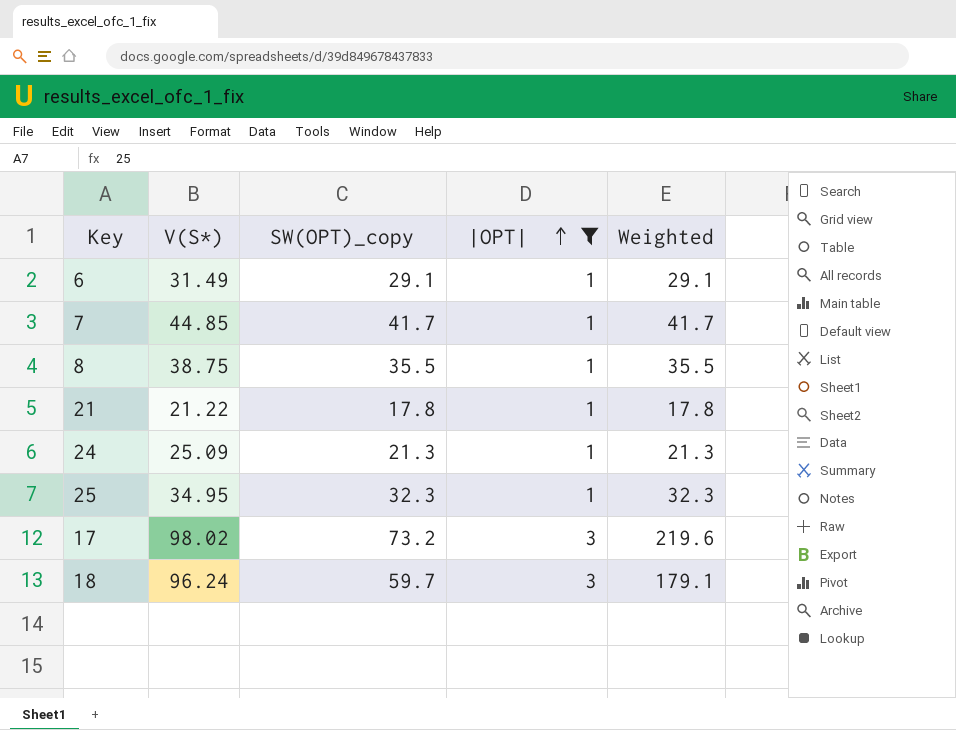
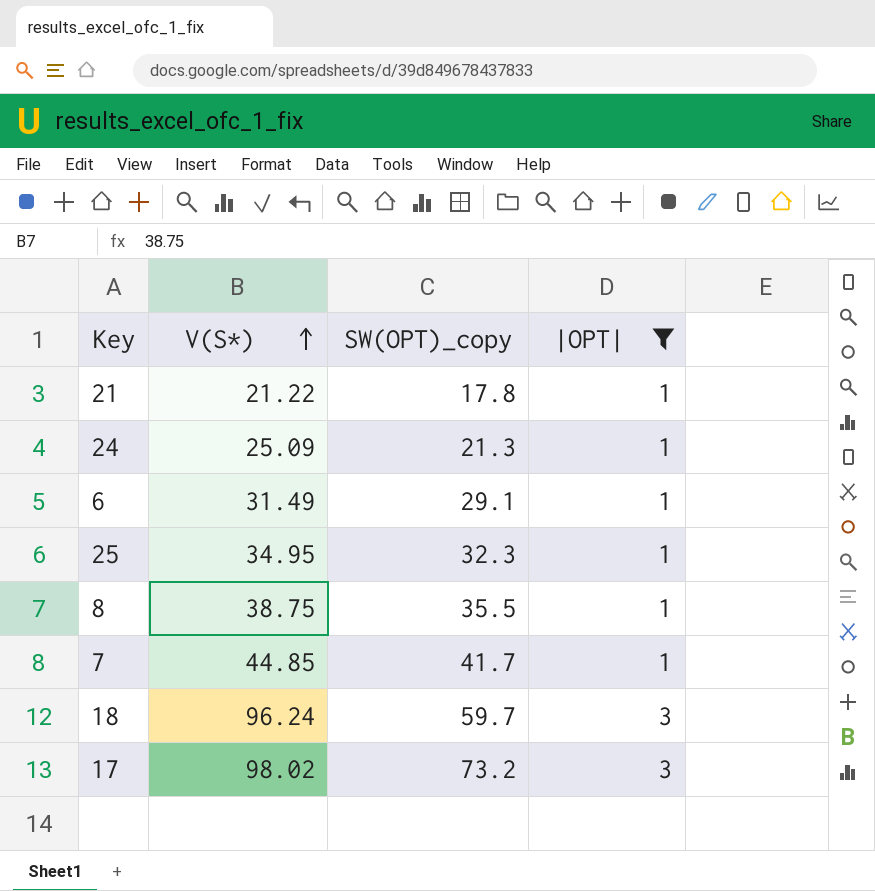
row order: |OPT| ascending -> V(S*) ascending
column Weighted | formula: [SW(OPT)_copy] * [|OPT|] -> none

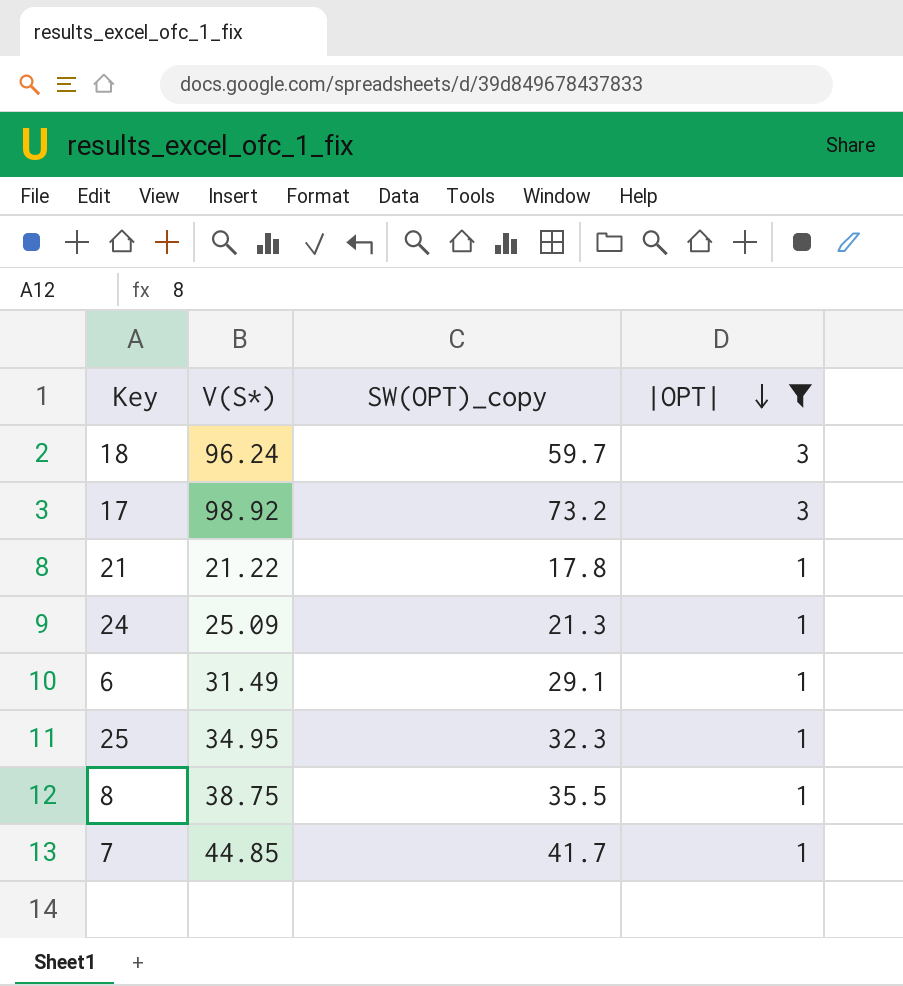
row order: V(S*) ascending -> |OPT| descending
17 | V(S*): 98.02 -> 98.92

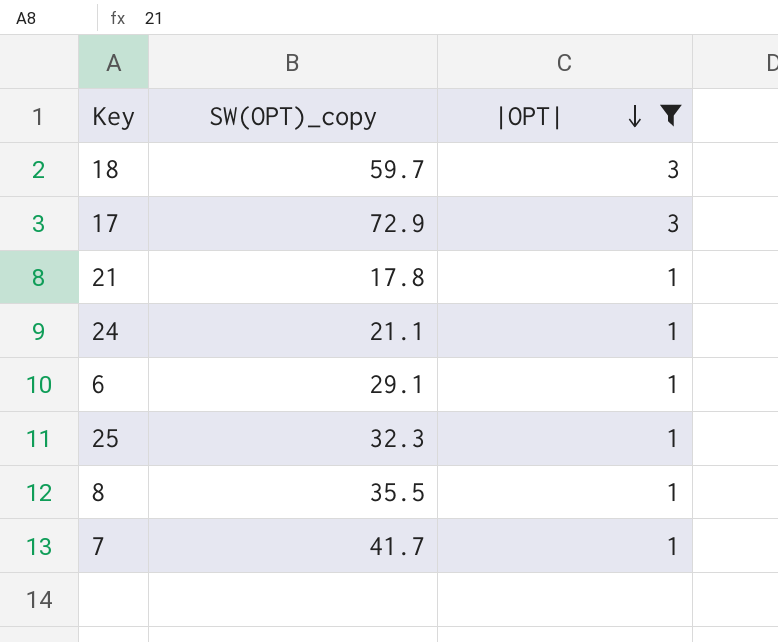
column V(S*) | position: 2 -> none
17 | SW(OPT)_copy: 73.2 -> 72.9
24 | SW(OPT)_copy: 21.3 -> 21.1

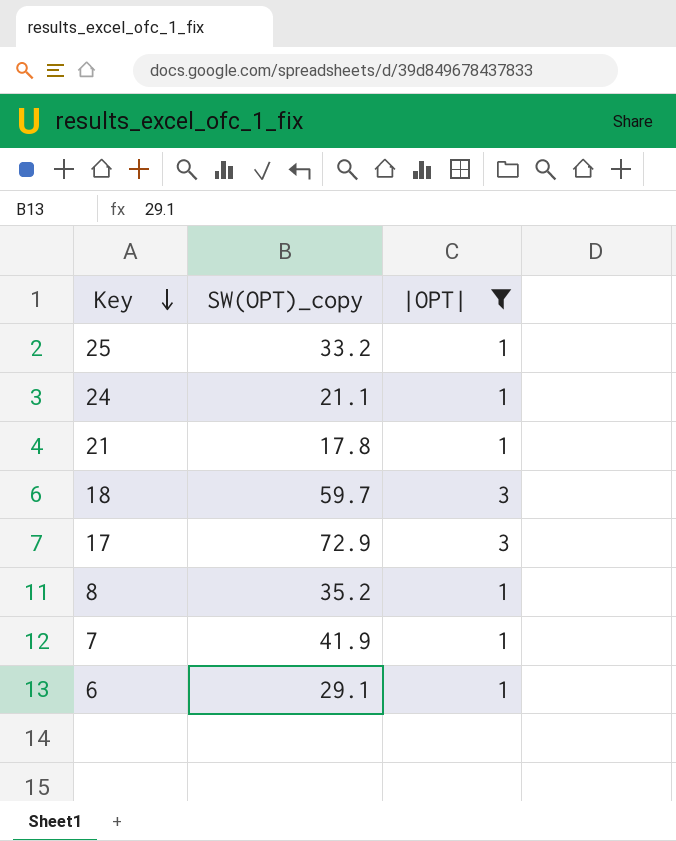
row order: |OPT| descending -> Key descending
25 | SW(OPT)_copy: 32.3 -> 33.2
8 | SW(OPT)_copy: 35.5 -> 35.2
7 | SW(OPT)_copy: 41.7 -> 41.9

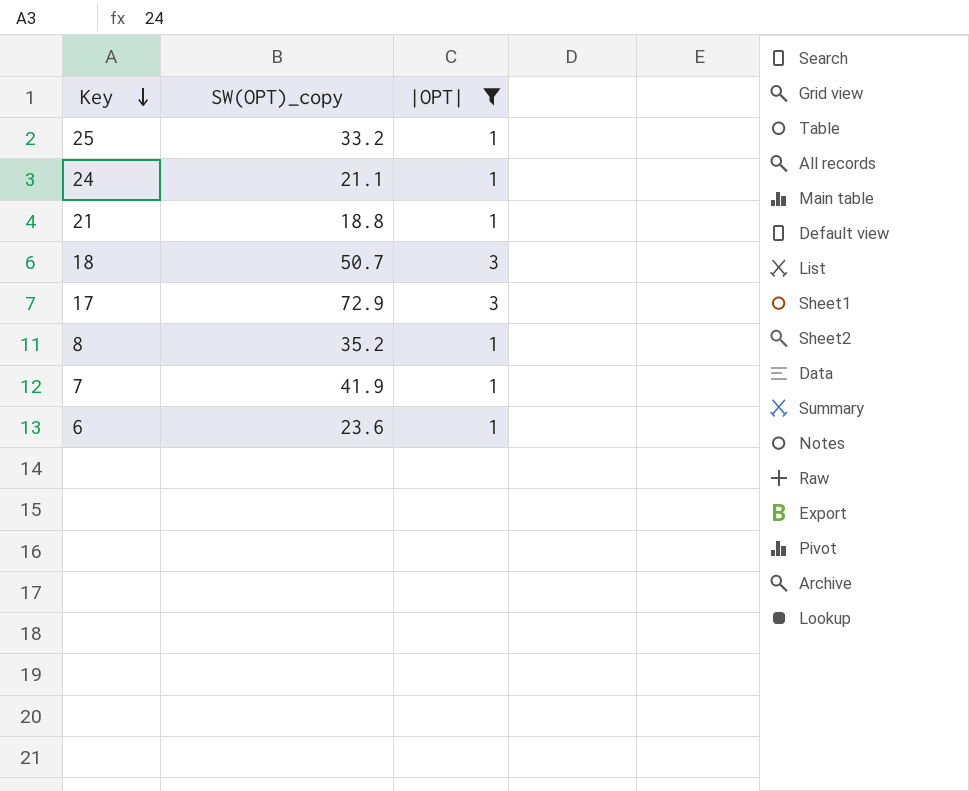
21 | SW(OPT)_copy: 17.8 -> 18.8
18 | SW(OPT)_copy: 59.7 -> 50.7
6 | SW(OPT)_copy: 29.1 -> 23.6

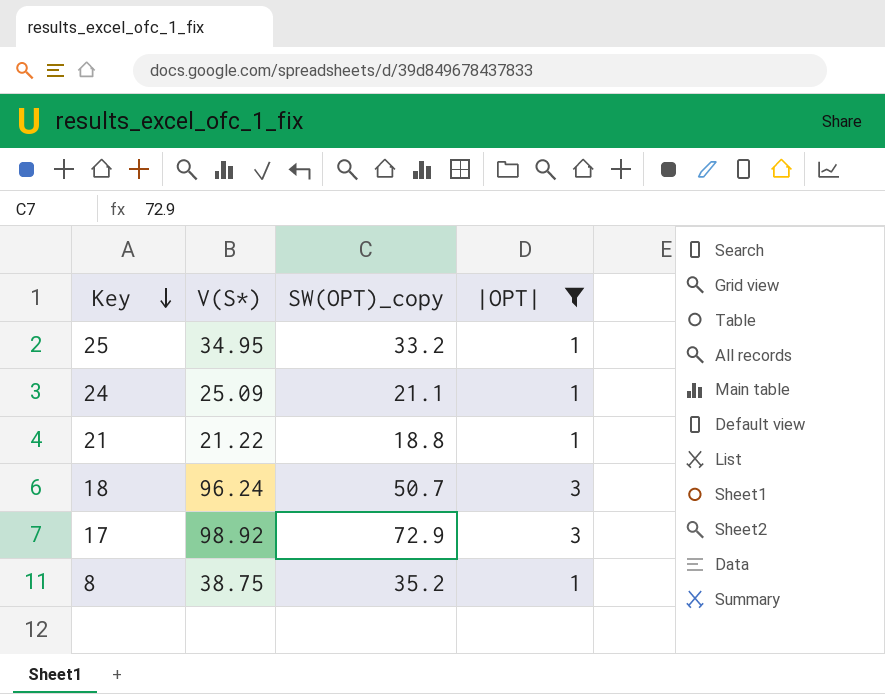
column V(S*) | position: none -> 2
row 7: 41.9 | 1 -> none
row 6: 23.6 | 1 -> none

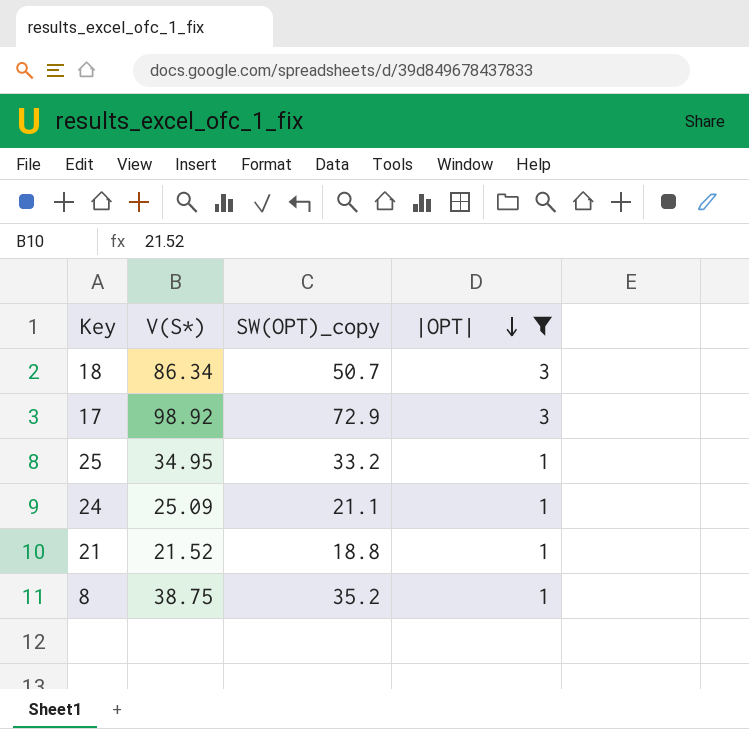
row order: Key descending -> |OPT| descending
18 | V(S*): 96.24 -> 86.34
21 | V(S*): 21.22 -> 21.52

